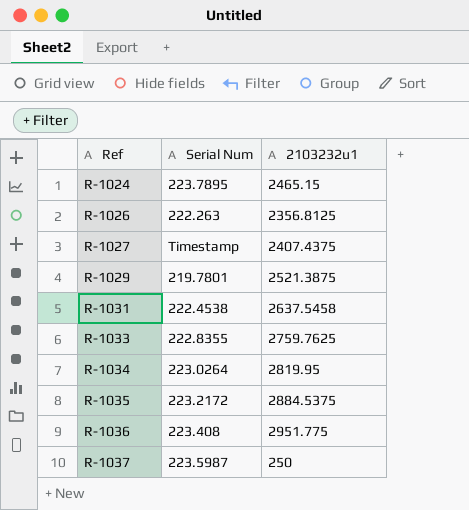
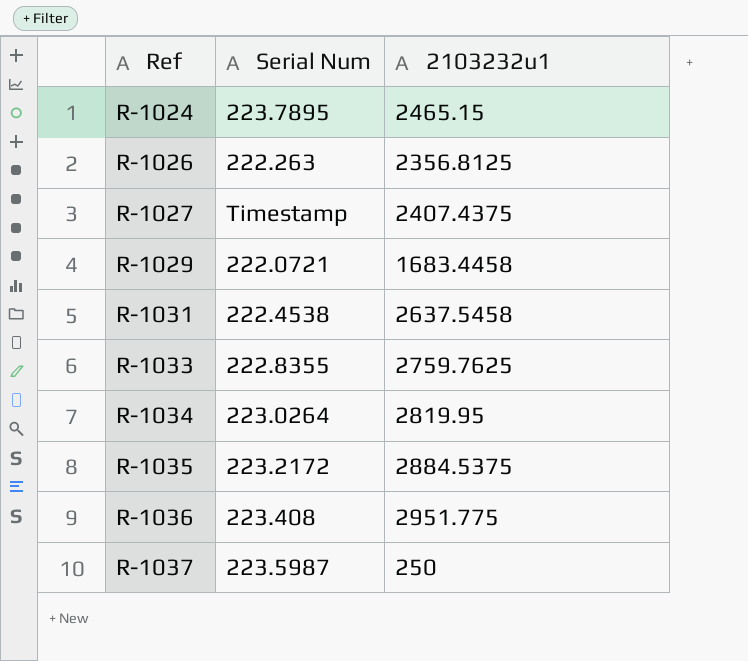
R-1029 | Serial Num: 219.7801 -> 222.0721
R-1029 | 2103232u1: 2521.3875 -> 1683.4458

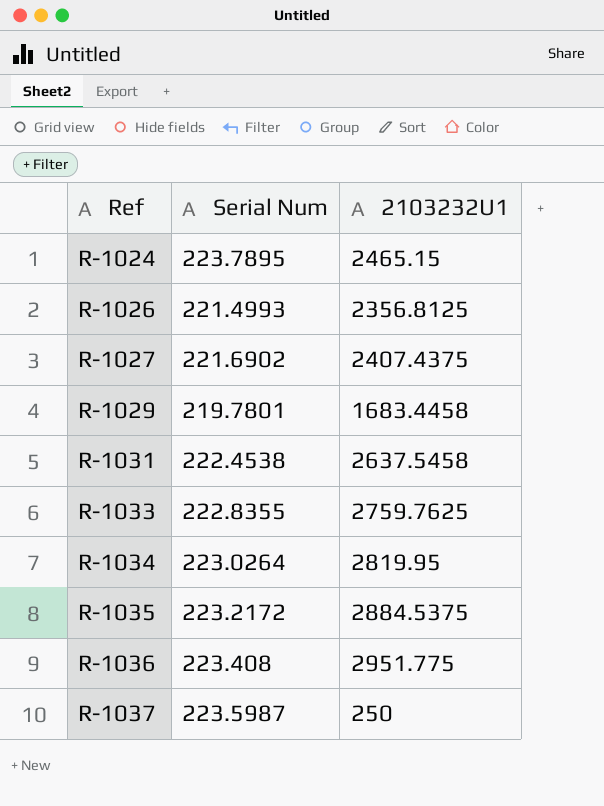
column name: 2103232u1 -> 2103232U1
R-1026 | Serial Num: 222.263 -> 221.4993
R-1027 | Serial Num: Timestamp -> 221.6902
R-1029 | Serial Num: 222.0721 -> 219.7801

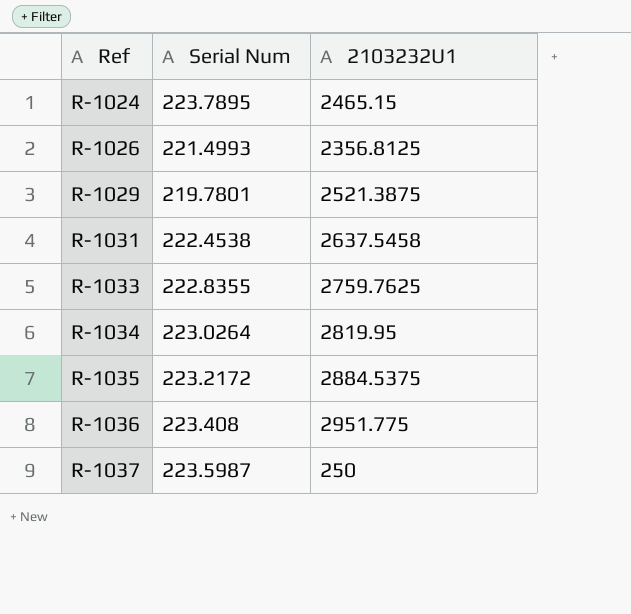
row R-1027: 221.6902 | 2407.4375 -> none
R-1029 | 2103232U1: 1683.4458 -> 2521.3875

